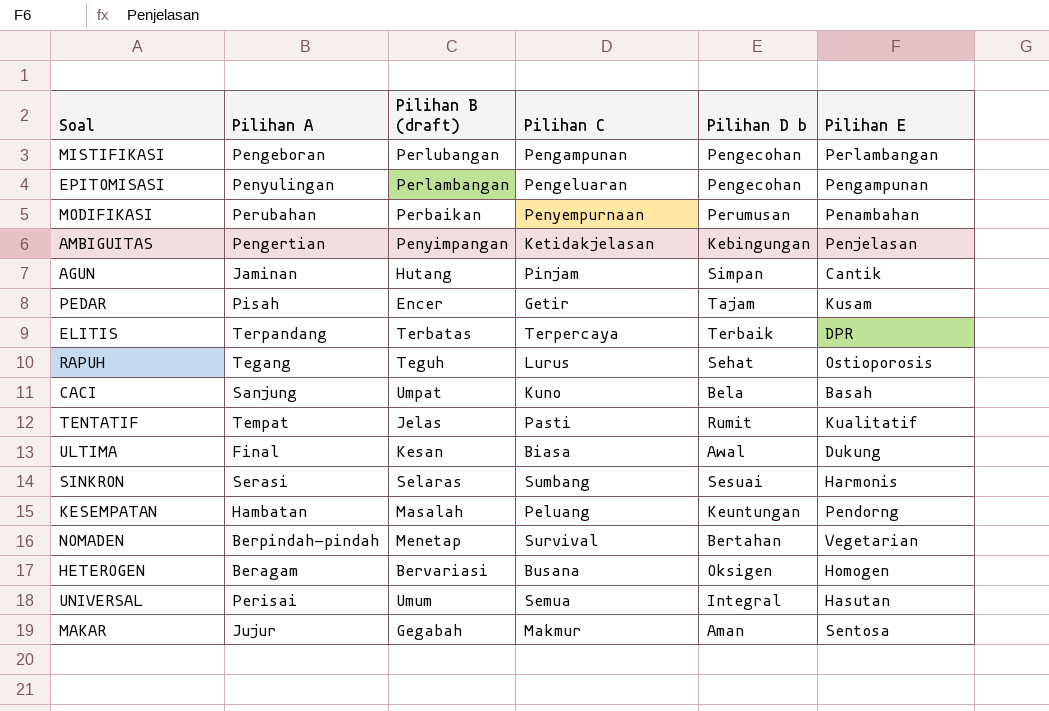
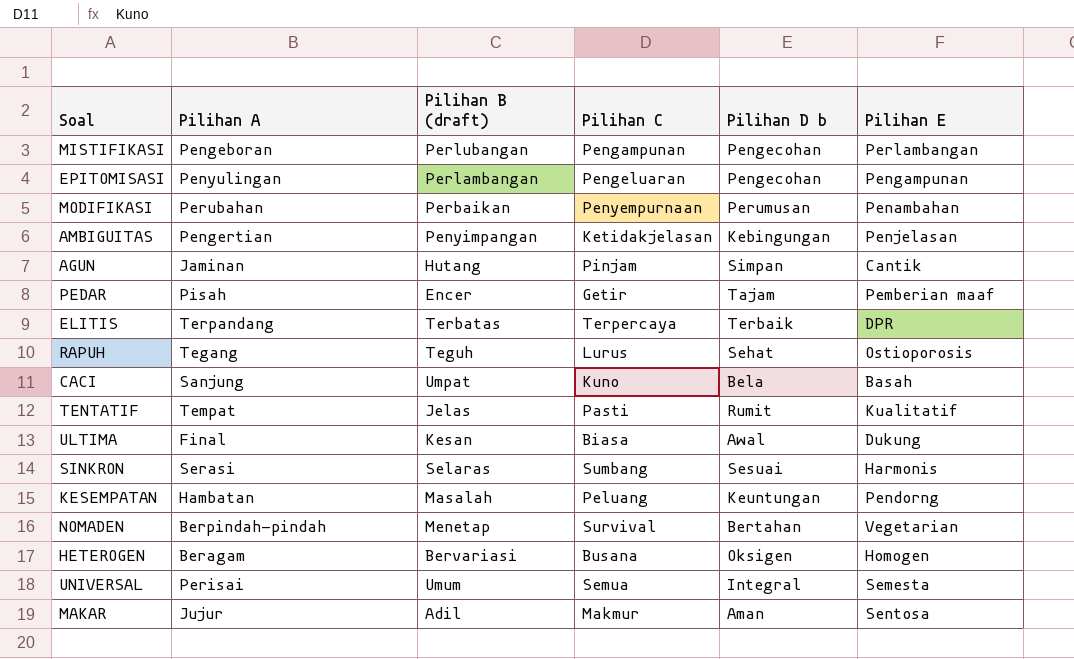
PEDAR | Pilihan E: Kusam -> Pemberian maaf
UNIVERSAL | Pilihan E: Hasutan -> Semesta
MAKAR | Pilihan B (draft): Gegabah -> Adil

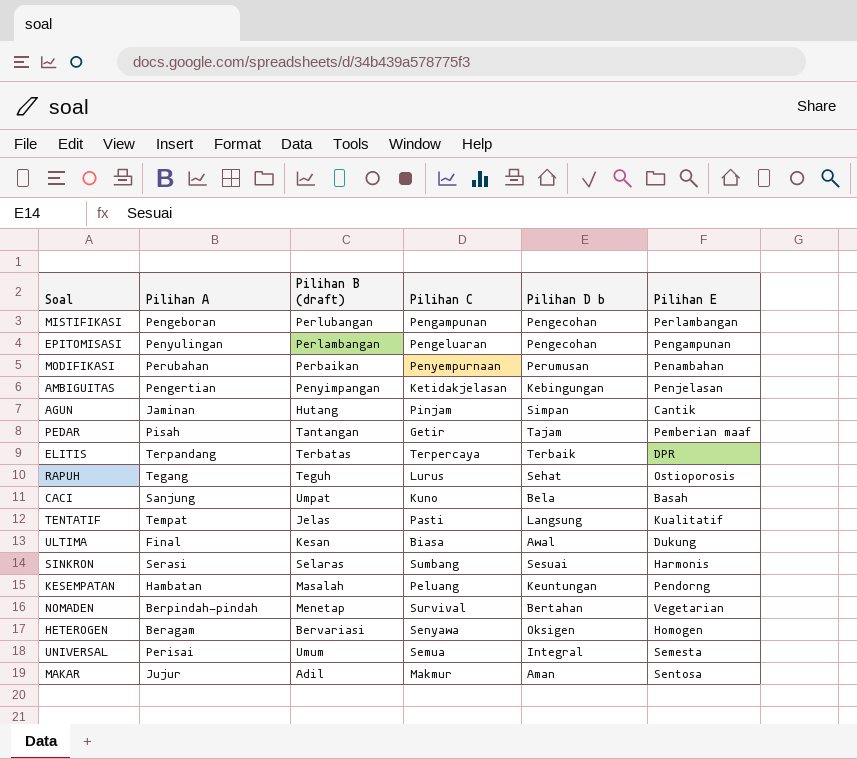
PEDAR | Pilihan B (draft): Encer -> Tantangan
TENTATIF | Pilihan D b: Rumit -> Langsung
HETEROGEN | Pilihan C: Busana -> Senyawa

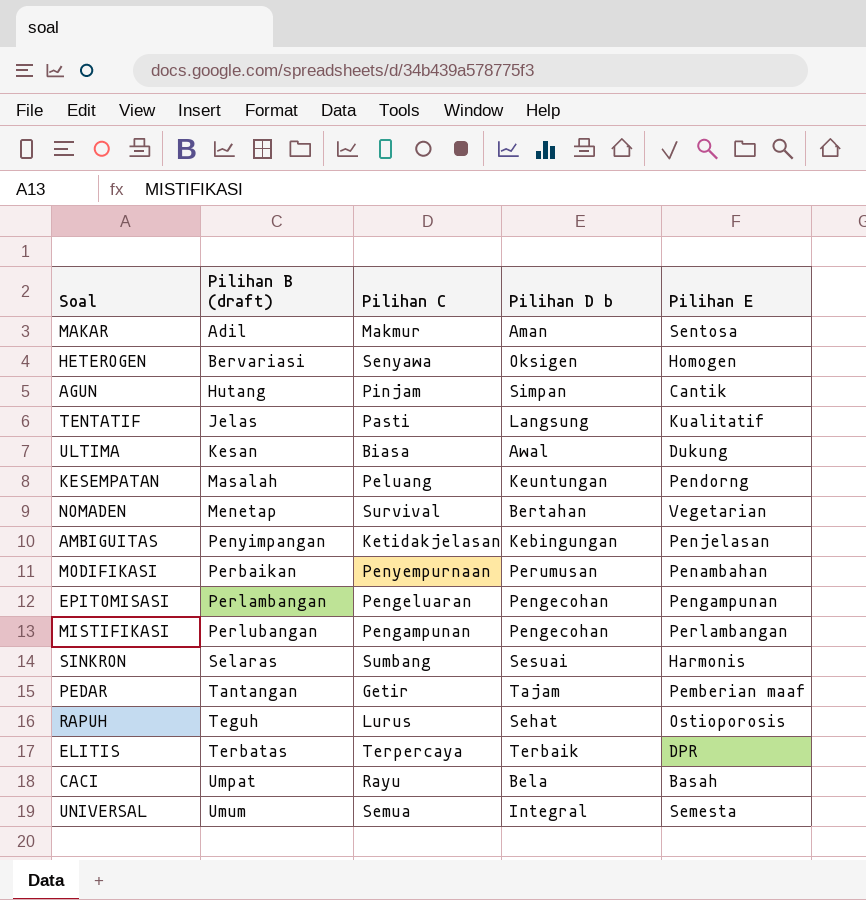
row order: none -> Pilihan B (draft) ascending
column Pilihan A | position: 2 -> none
CACI | Pilihan C: Kuno -> Rayu

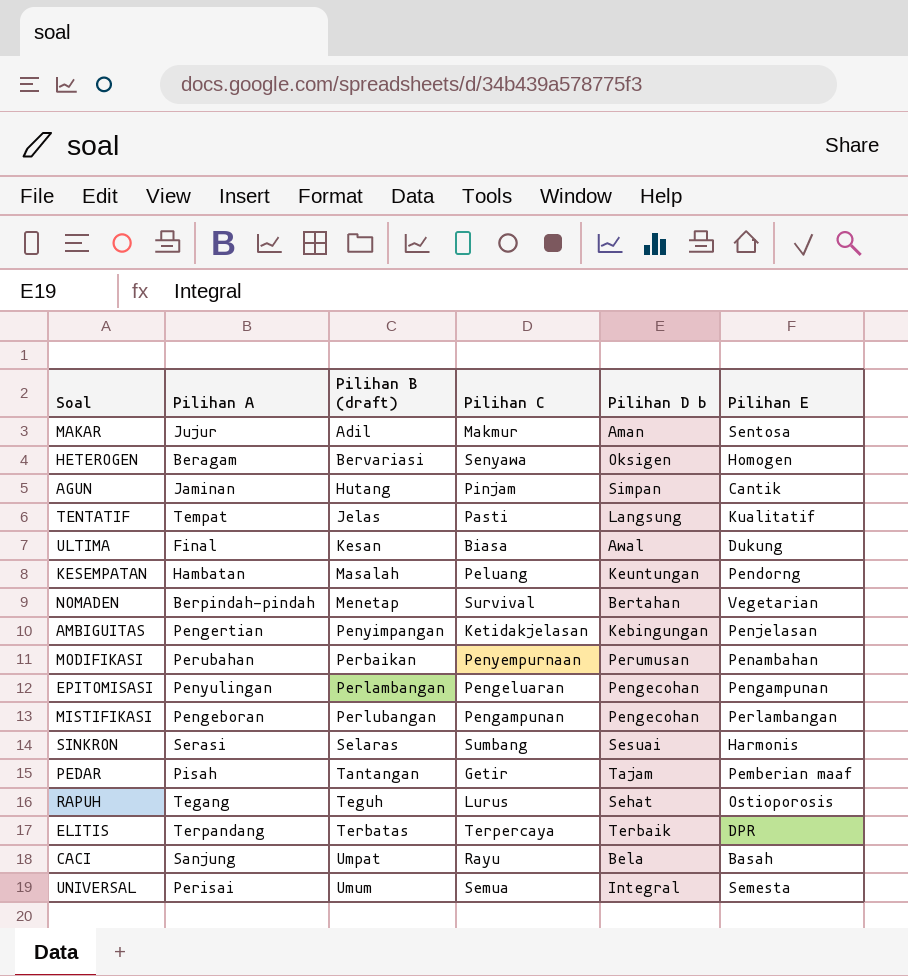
column Pilihan A | position: none -> 2

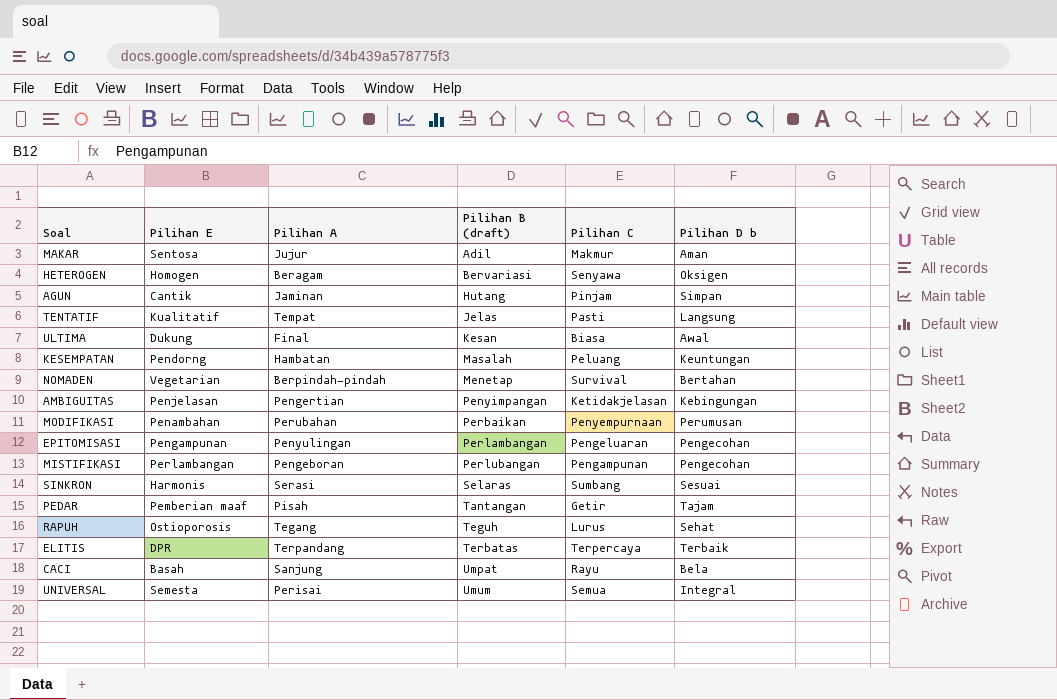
column Pilihan E | position: 6 -> 2

